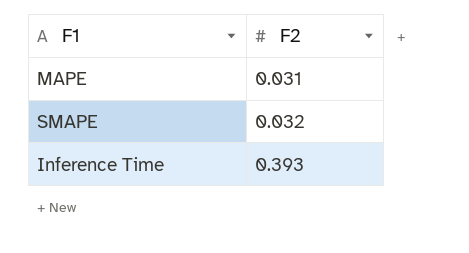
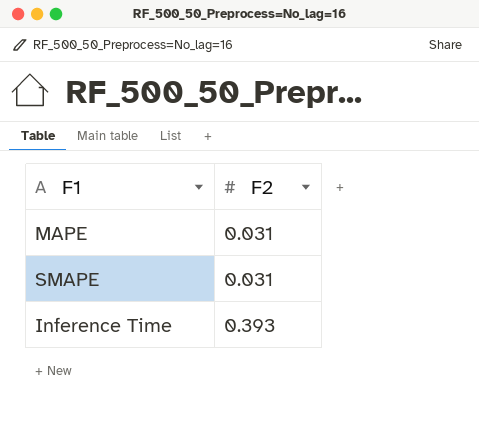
SMAPE | F2: 0.032 -> 0.031

